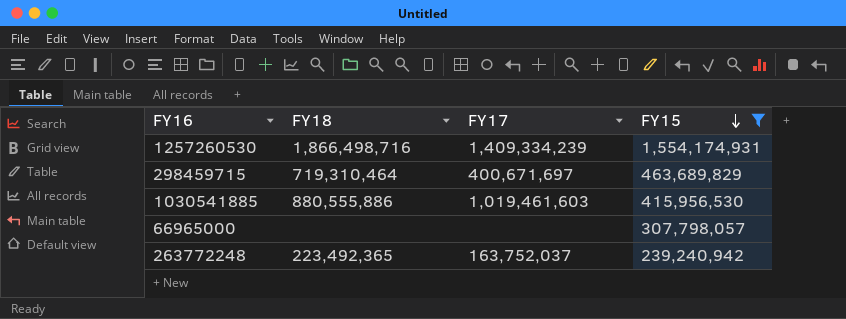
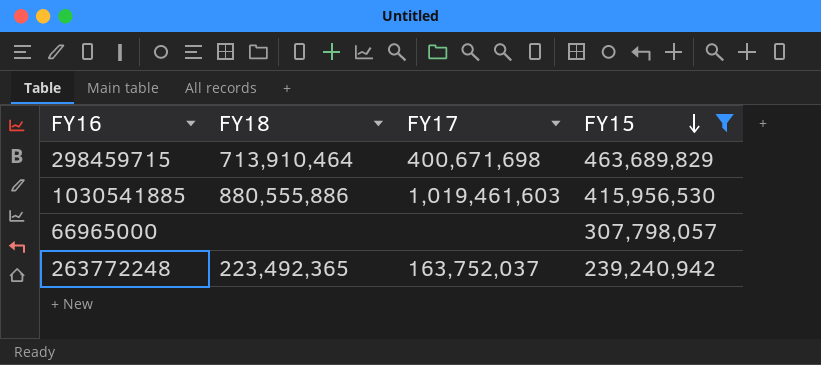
row 1257260530: 1,866,498,716 | 1,409,334,239 | 1,554,174,931 -> none
298459715 | FY18: 719,310,464 -> 713,910,464
298459715 | FY17: 400,671,697 -> 400,671,698

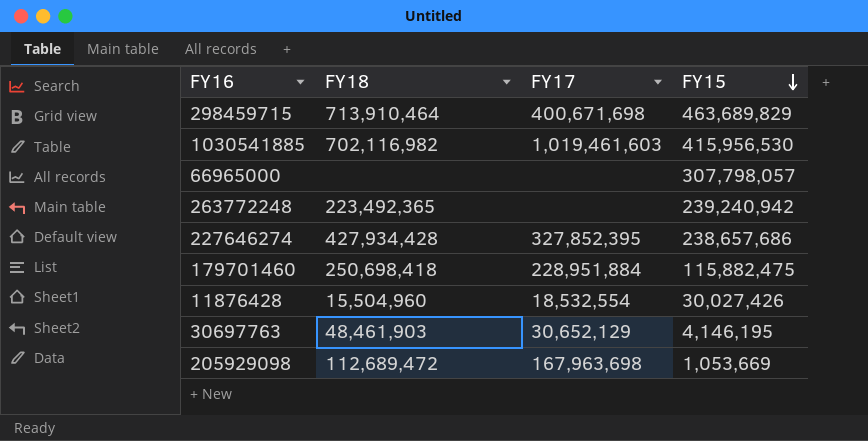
filter: FY15 >= 239,240,942 -> none
1030541885 | FY18: 880,555,886 -> 702,116,982
263772248 | FY17: 163,752,037 -> none

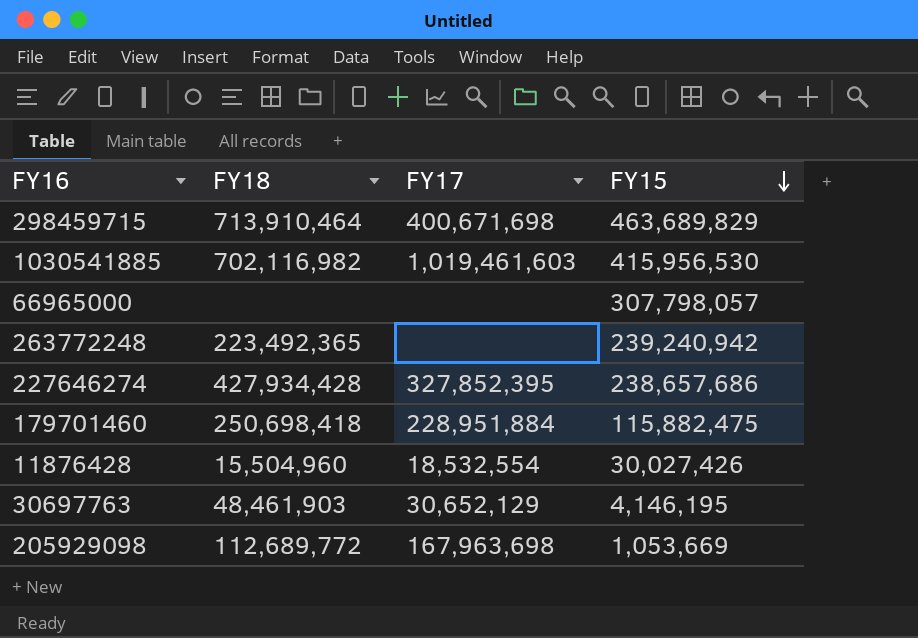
205929098 | FY18: 112,689,472 -> 112,689,772

